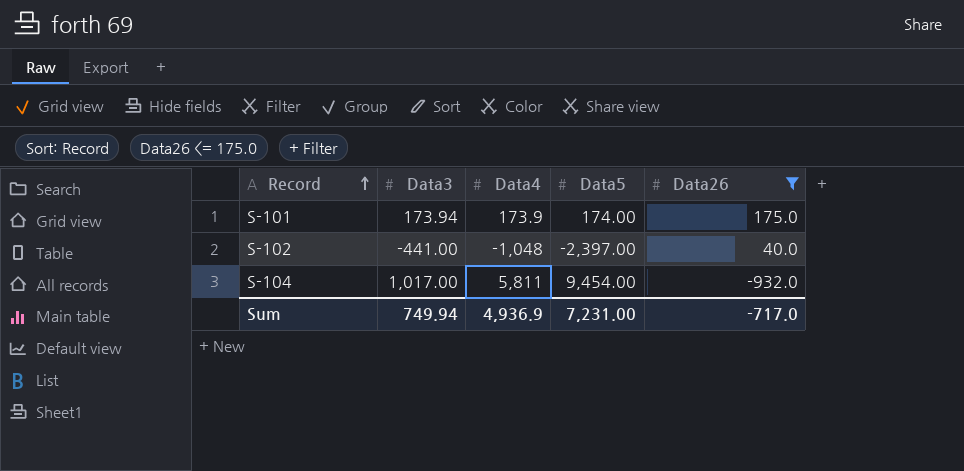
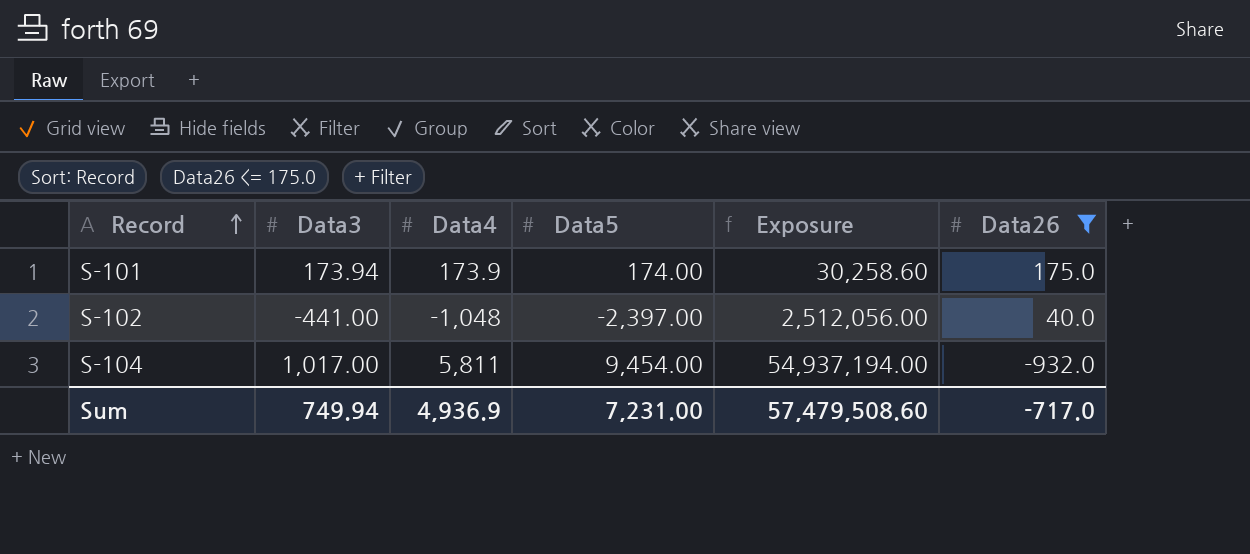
column Exposure | formula: none -> [Data4] * [Data5]

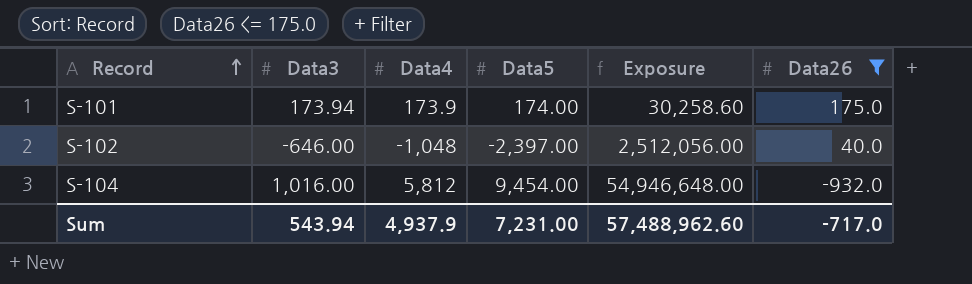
S-102 | Data3: -441.00 -> -646.00
S-104 | Data3: 1,017.00 -> 1,016.00
S-104 | Data4: 5,811 -> 5,812
S-104 | Exposure: 54,937,194.00 -> 54,946,648.00
Sum | Data3: 749.94 -> 543.94
Sum | Data4: 4,936.9 -> 4,937.9
Sum | Exposure: 57,479,508.60 -> 57,488,962.60

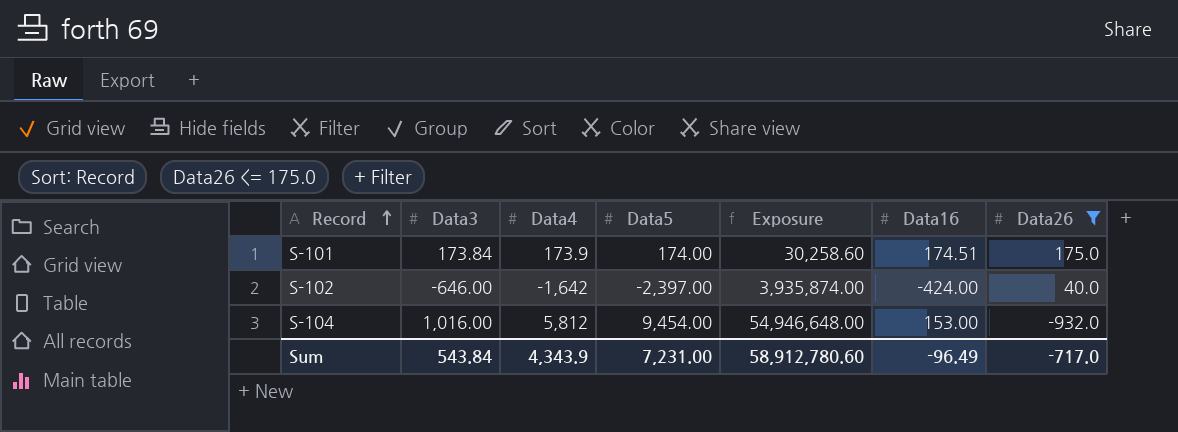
column Data16 | position: none -> 6
S-101 | Data3: 173.94 -> 173.84
S-102 | Data4: -1,048 -> -1,642
S-102 | Exposure: 2,512,056.00 -> 3,935,874.00
Sum | Data3: 543.94 -> 543.84
Sum | Data4: 4,937.9 -> 4,343.9
Sum | Exposure: 57,488,962.60 -> 58,912,780.60

